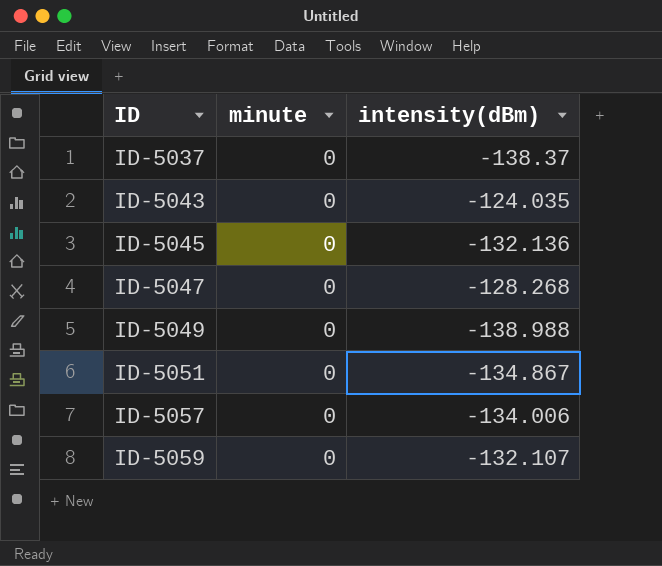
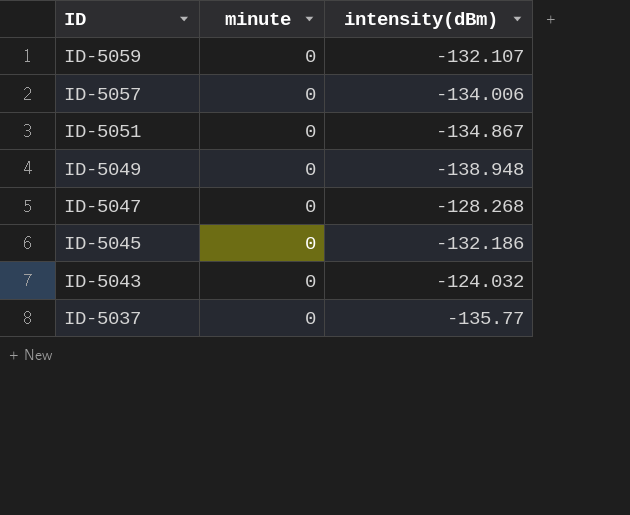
row order: ID ascending -> ID descending
ID-5049 | intensity(dBm): -138.988 -> -138.948
ID-5045 | intensity(dBm): -132.136 -> -132.186
ID-5043 | intensity(dBm): -124.035 -> -124.032
ID-5037 | intensity(dBm): -138.37 -> -135.77

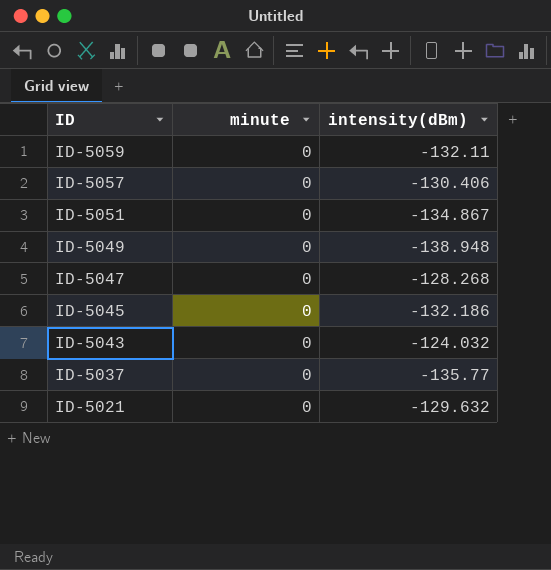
ID-5059 | intensity(dBm): -132.107 -> -132.11
ID-5057 | intensity(dBm): -134.006 -> -130.406
row ID-5021: none -> 0 | -129.632

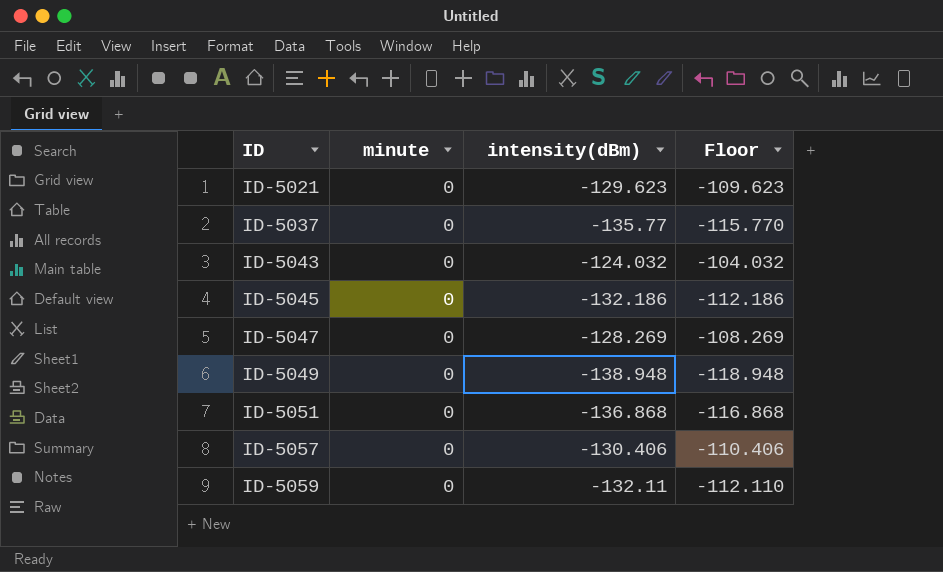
row order: ID descending -> ID ascending
column Floor | formula: none -> [intensity(dBm)] + 20
ID-5021 | intensity(dBm): -129.632 -> -129.623
ID-5047 | intensity(dBm): -128.268 -> -128.269
ID-5051 | intensity(dBm): -134.867 -> -136.868

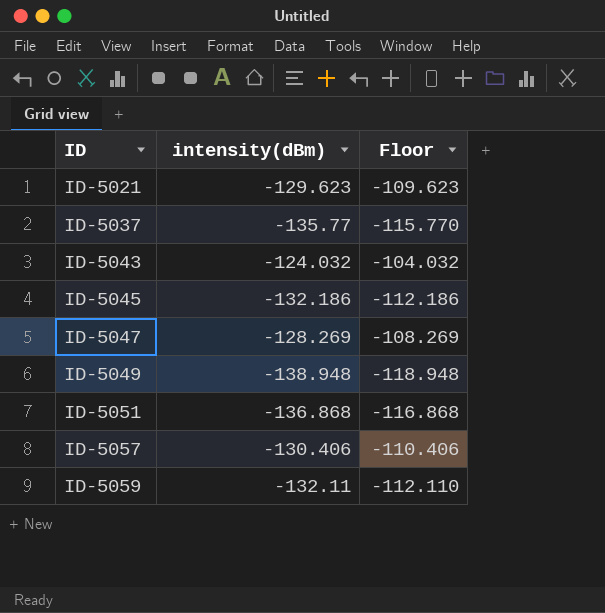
column minute | position: 2 -> none

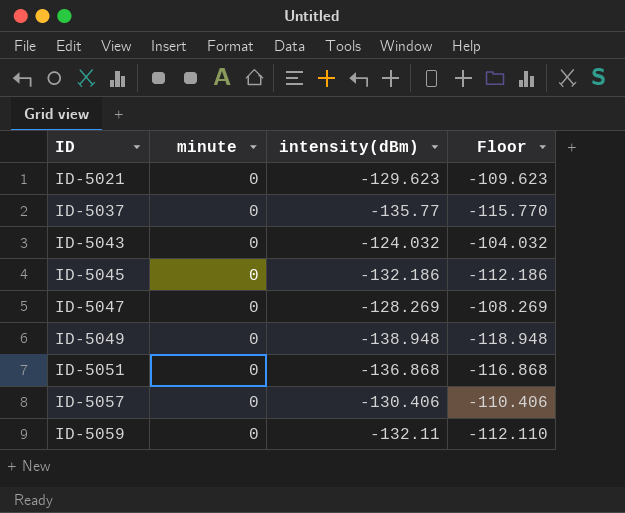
column minute | position: none -> 2

